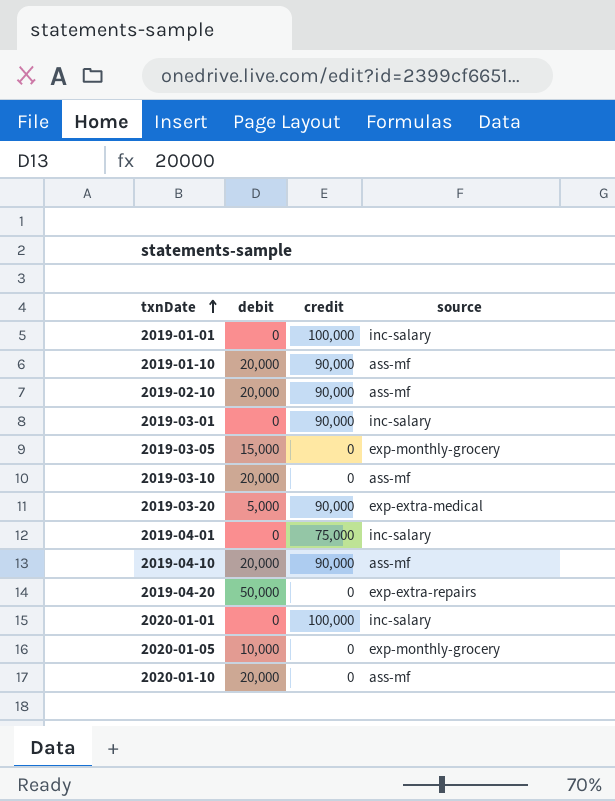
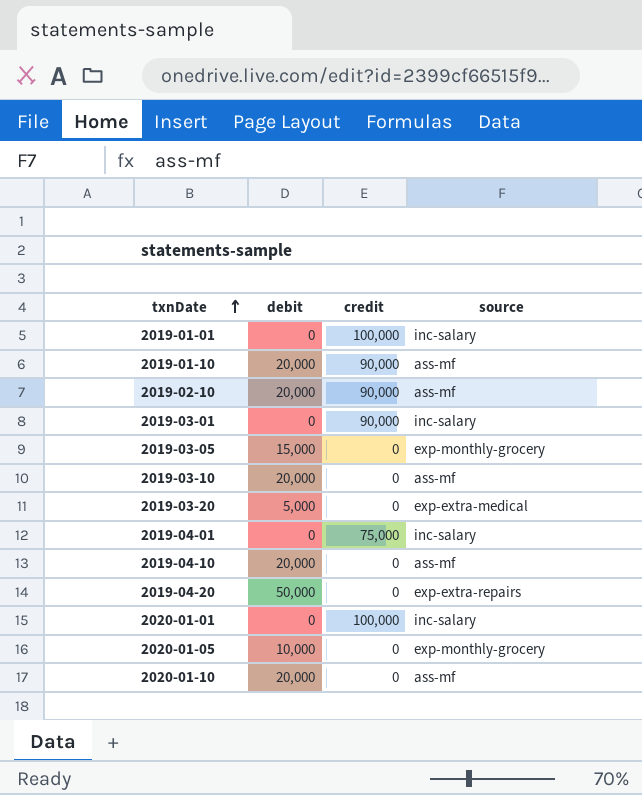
2019-03-20 | credit: 90,000 -> 0
2019-04-10 | credit: 90,000 -> 0

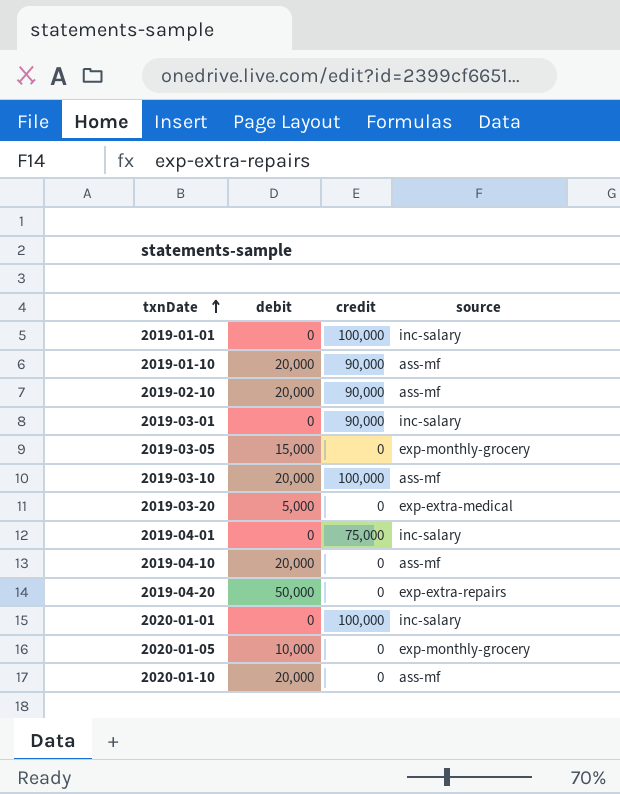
2019-03-10 | credit: 0 -> 100,000

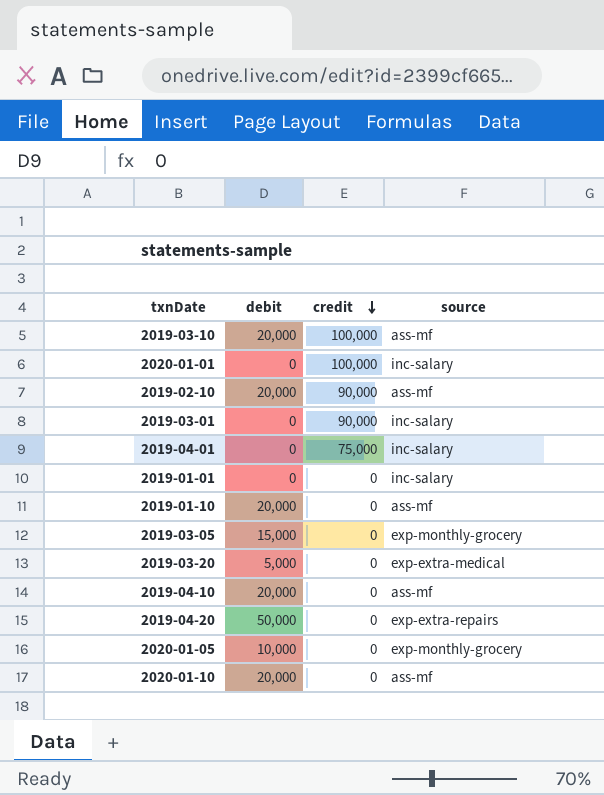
row order: txnDate ascending -> credit descending
2019-01-01 | credit: 100,000 -> 0
2019-01-10 | credit: 90,000 -> 0

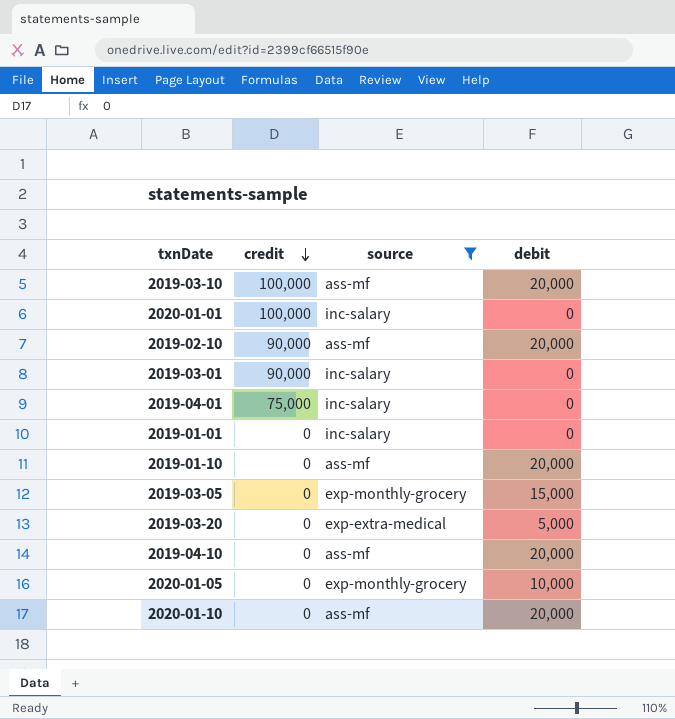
filter: none -> source != exp-extra-repairs
column debit | position: 2 -> 4

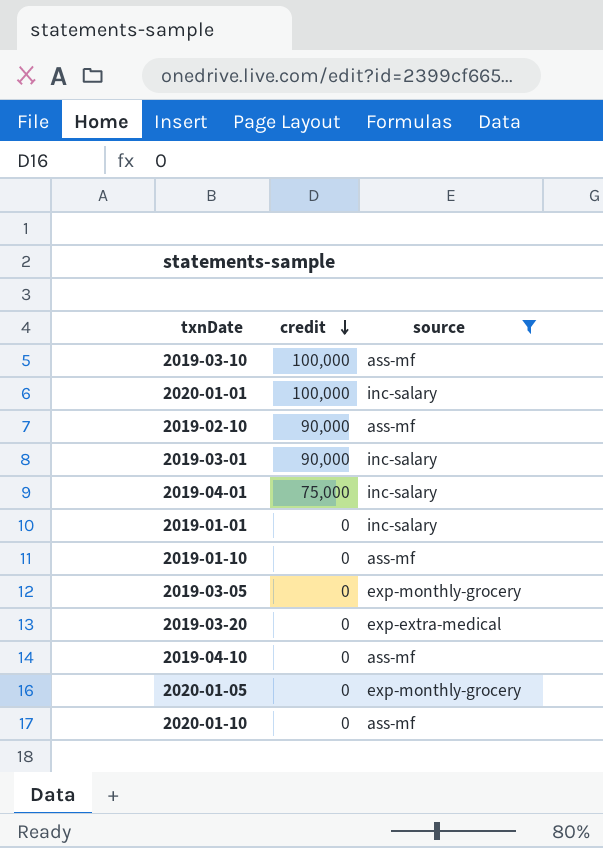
column debit | position: 4 -> none

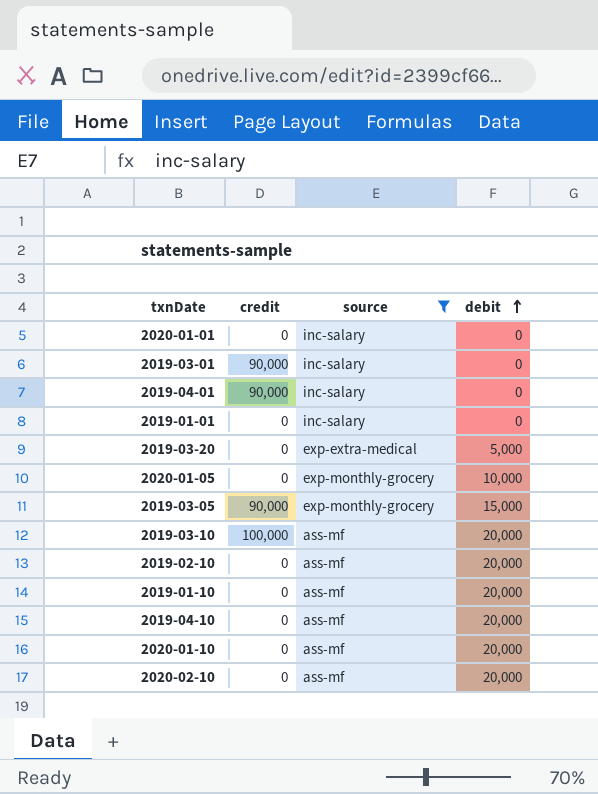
row order: credit descending -> debit ascending
column debit | position: none -> 4
2020-01-01 | credit: 100,000 -> 0
2019-04-01 | credit: 75,000 -> 90,000
2019-03-05 | credit: 0 -> 90,000
2019-02-10 | credit: 90,000 -> 0
row 2020-02-10: none -> 0 | ass-mf | 20,000

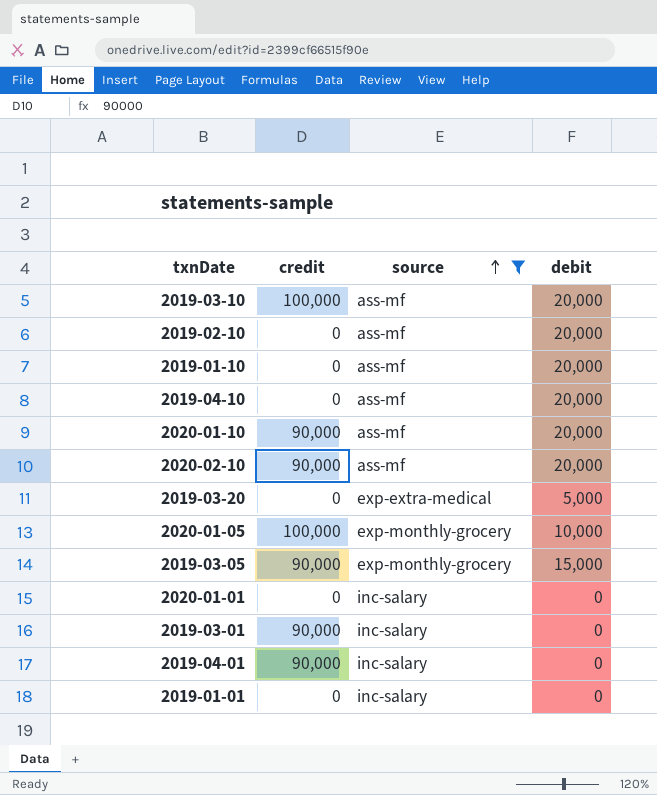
row order: debit ascending -> source ascending
2020-01-10 | credit: 0 -> 90,000
2020-02-10 | credit: 0 -> 90,000
2020-01-05 | credit: 0 -> 100,000

